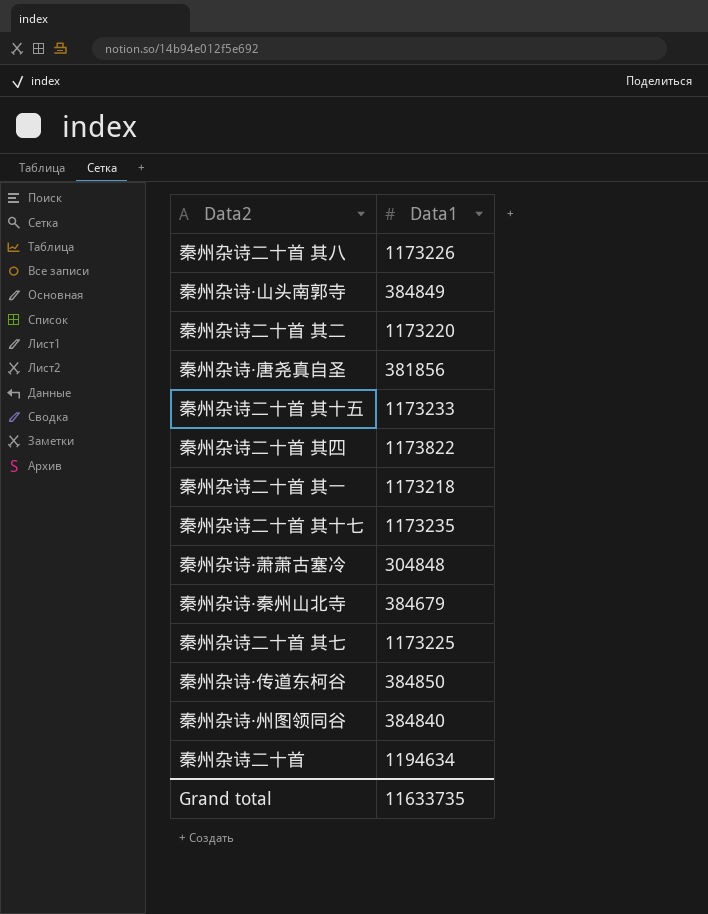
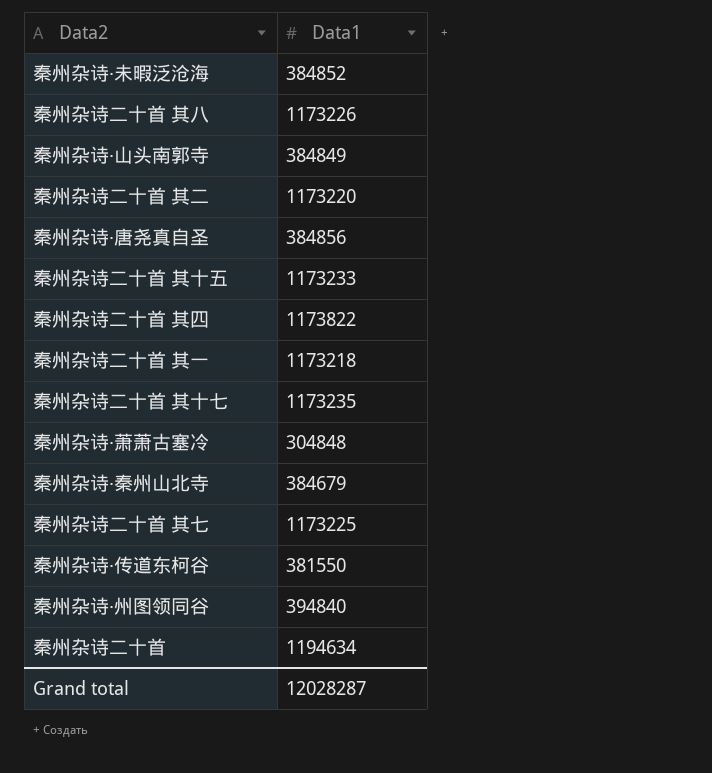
row 秦州杂诗·未暇泛沧海: none -> 384852
秦州杂诗·唐尧真自圣 | Data1: 381856 -> 384856
秦州杂诗·传道东柯谷 | Data1: 384850 -> 381550
秦州杂诗·州图领同谷 | Data1: 384840 -> 394840
Grand total | Data1: 11633735 -> 12028287

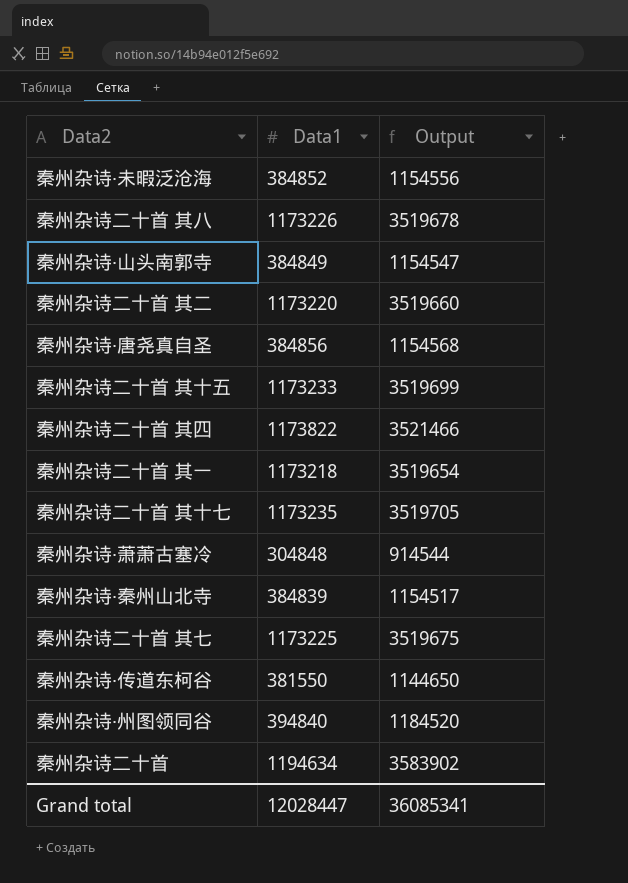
column Output | formula: none -> [Data1] * 3
秦州杂诗·秦州山北寺 | Data1: 384679 -> 384839
Grand total | Data1: 12028287 -> 12028447

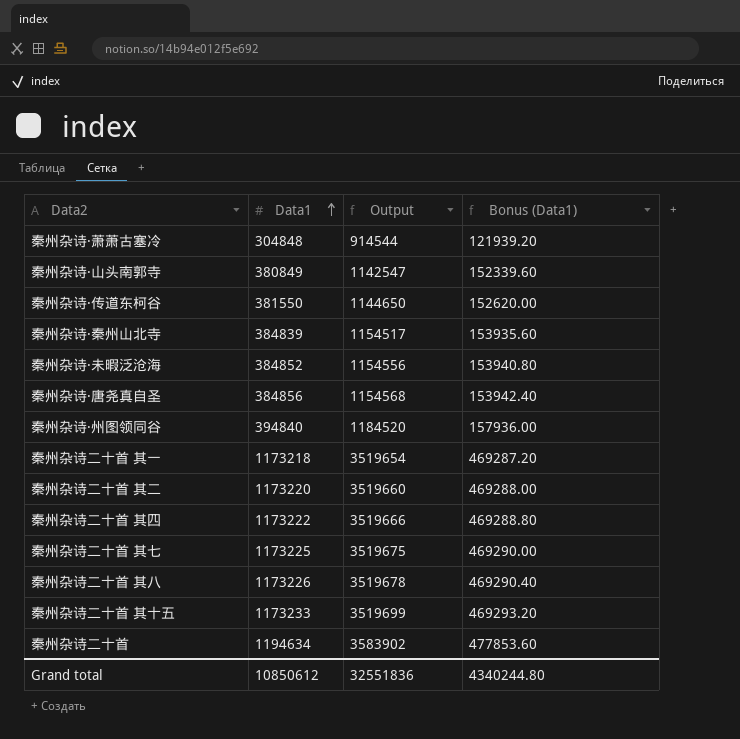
row order: none -> Data1 ascending
column Bonus (Data1) | formula: none -> [Data1] * 0.4
row 秦州杂诗二十首 其十七: 1173235 | 3519705 -> none
秦州杂诗·山头南郭寺 | Data1: 384849 -> 380849
秦州杂诗·山头南郭寺 | Output: 1154547 -> 1142547
秦州杂诗二十首 其四 | Data1: 1173822 -> 1173222
秦州杂诗二十首 其四 | Output: 3521466 -> 3519666
Grand total | Data1: 12028447 -> 10850612
Grand total | Output: 36085341 -> 32551836

